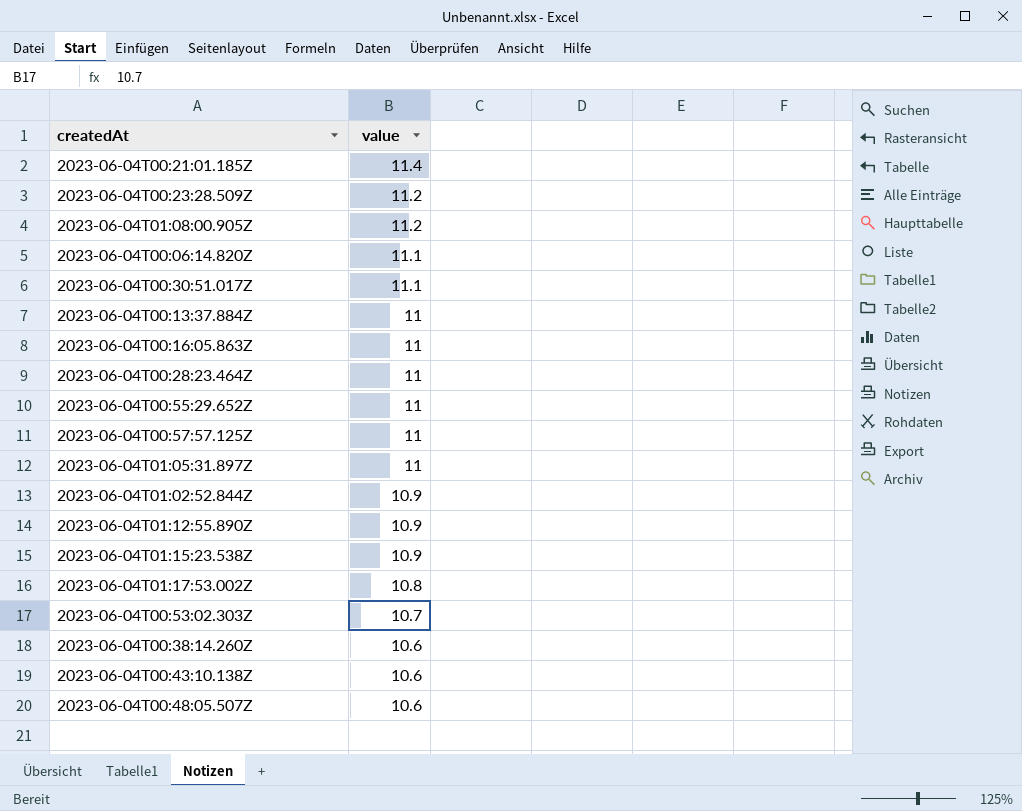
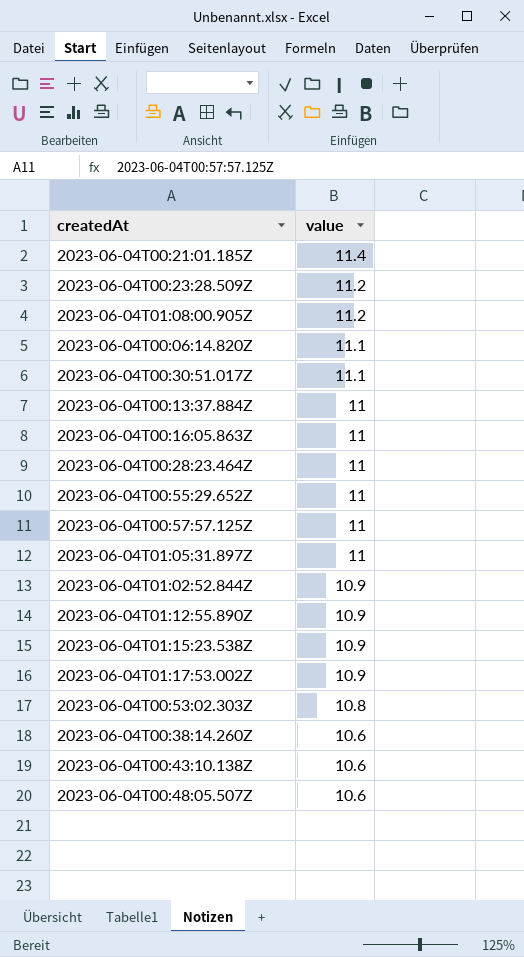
2023-06-04T01:17:53.002Z | value: 10.8 -> 10.9
2023-06-04T00:53:02.303Z | value: 10.7 -> 10.8

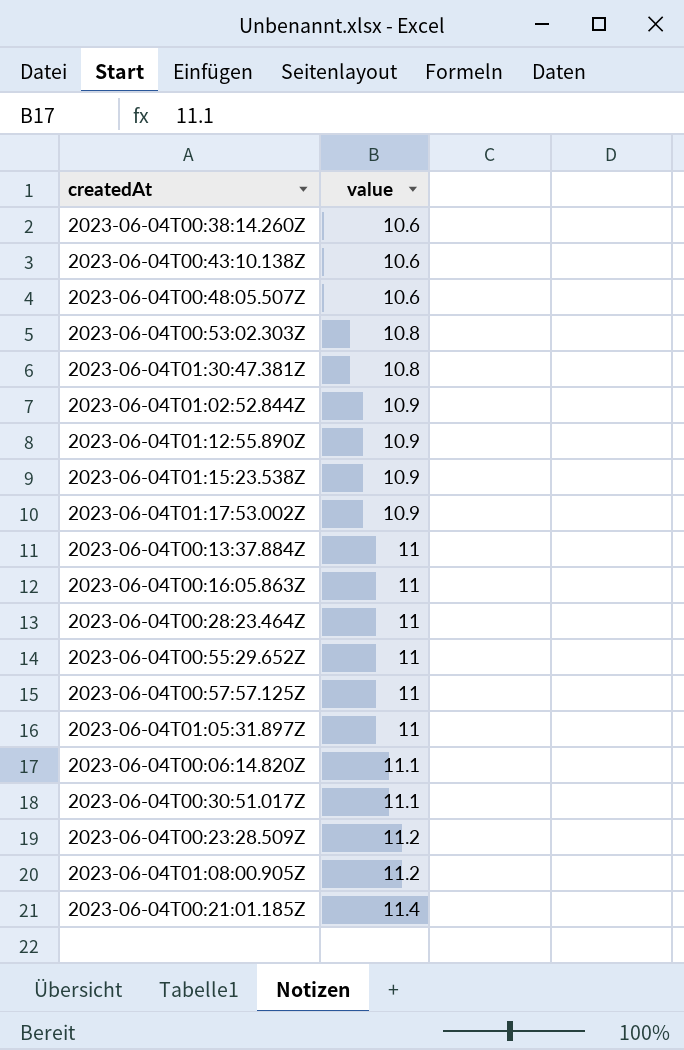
row order: value descending -> value ascending
row 2023-06-04T01:30:47.381Z: none -> 10.8

